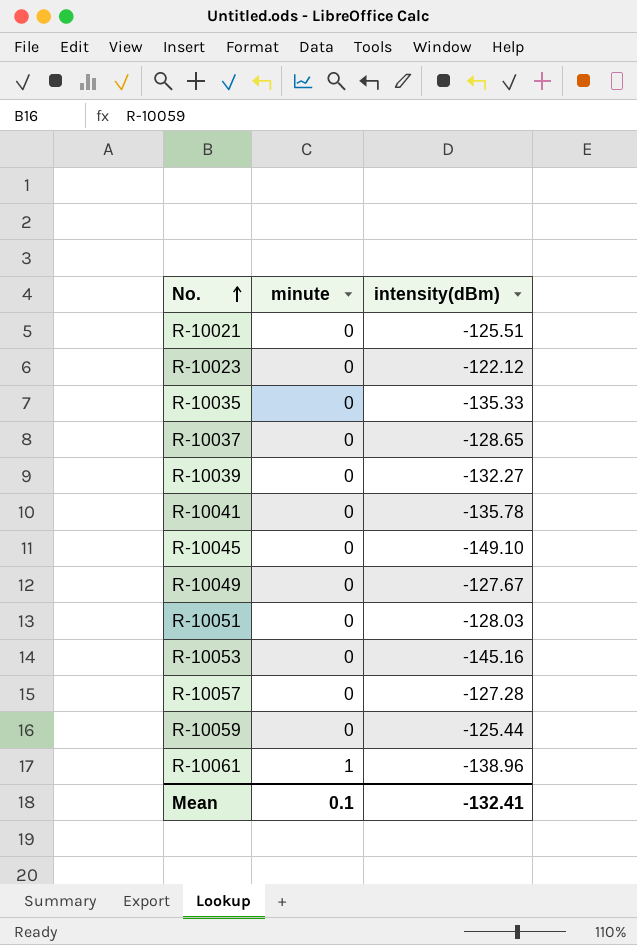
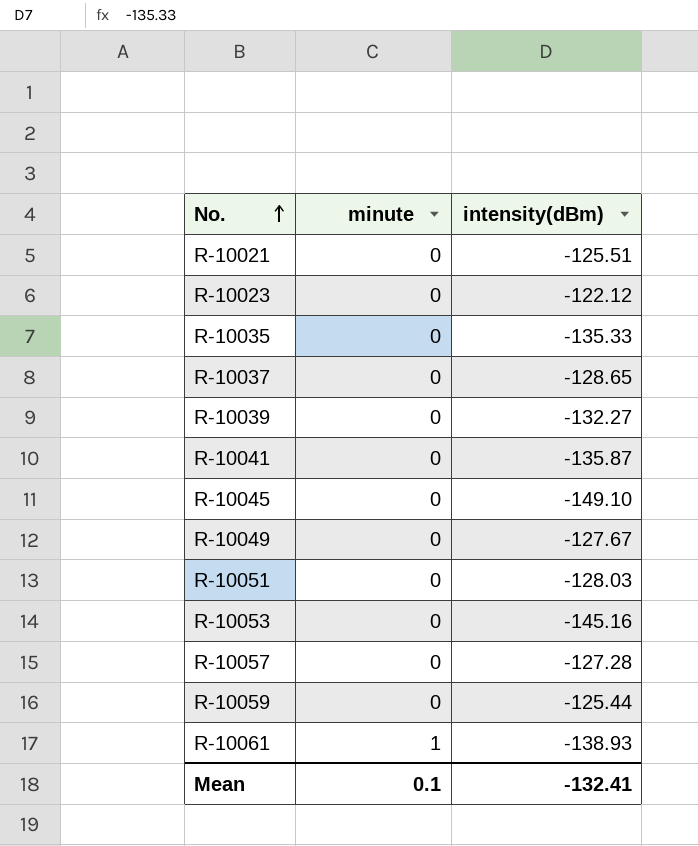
R-10041 | intensity(dBm): -135.78 -> -135.87
R-10061 | intensity(dBm): -138.96 -> -138.93

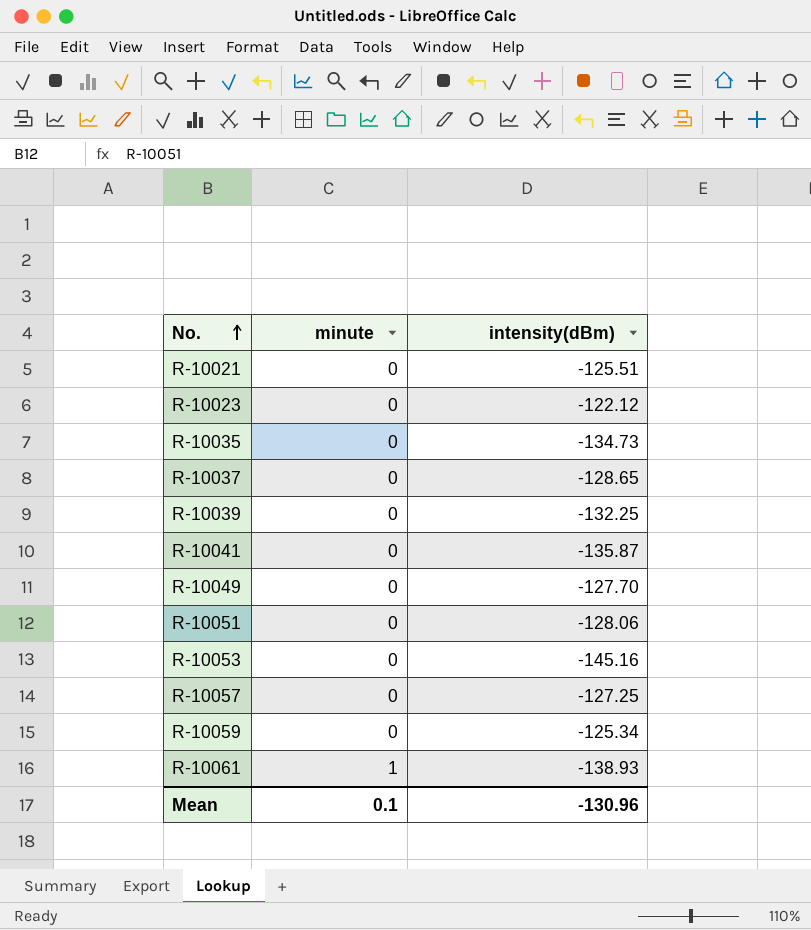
row R-10045: 0 | -149.10 -> none
R-10035 | intensity(dBm): -135.33 -> -134.73
R-10039 | intensity(dBm): -132.27 -> -132.25
R-10049 | intensity(dBm): -127.67 -> -127.70
R-10051 | intensity(dBm): -128.03 -> -128.06
R-10057 | intensity(dBm): -127.28 -> -127.25
R-10059 | intensity(dBm): -125.44 -> -125.34
Mean | intensity(dBm): -132.41 -> -130.96

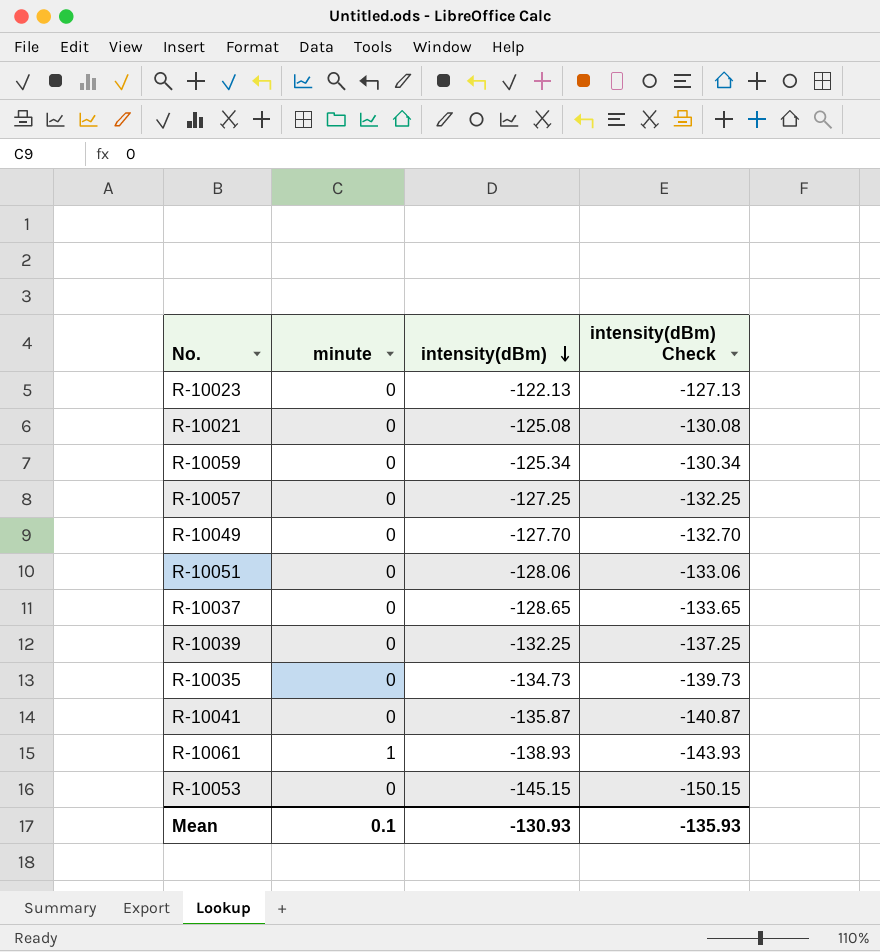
row order: No. ascending -> intensity(dBm) descending
column intensity(dBm) Check | formula: none -> [intensity(dBm)] - 5
R-10023 | intensity(dBm): -122.12 -> -122.13
R-10021 | intensity(dBm): -125.51 -> -125.08
R-10053 | intensity(dBm): -145.16 -> -145.15
Mean | intensity(dBm): -130.96 -> -130.93

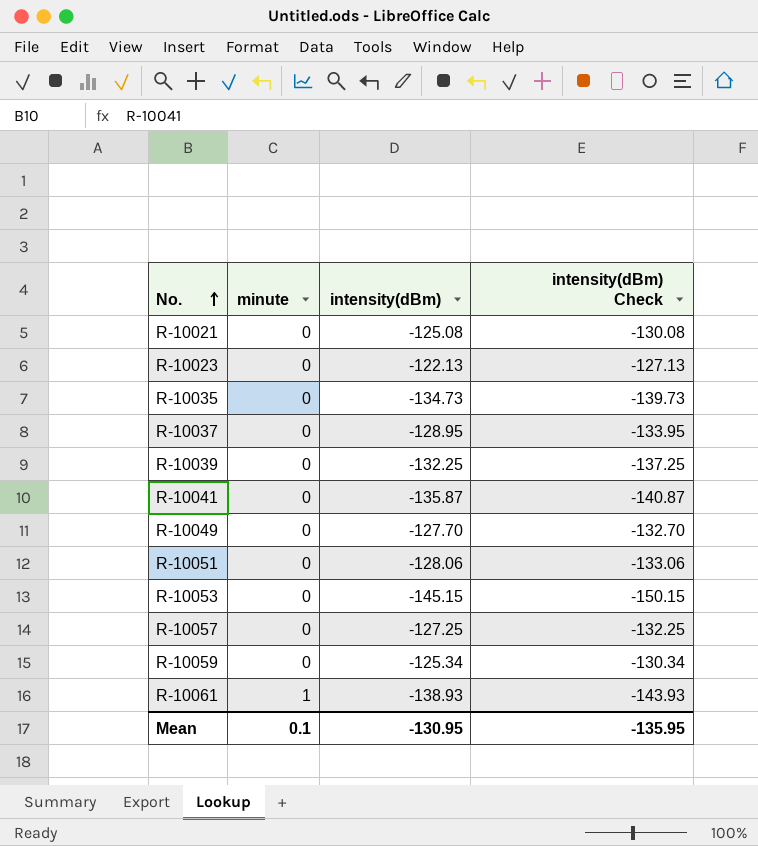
row order: intensity(dBm) descending -> No. ascending
R-10037 | intensity(dBm): -128.65 -> -128.95
R-10037 | intensity(dBm) Check: -133.65 -> -133.95
Mean | intensity(dBm): -130.93 -> -130.95
Mean | intensity(dBm) Check: -135.93 -> -135.95

